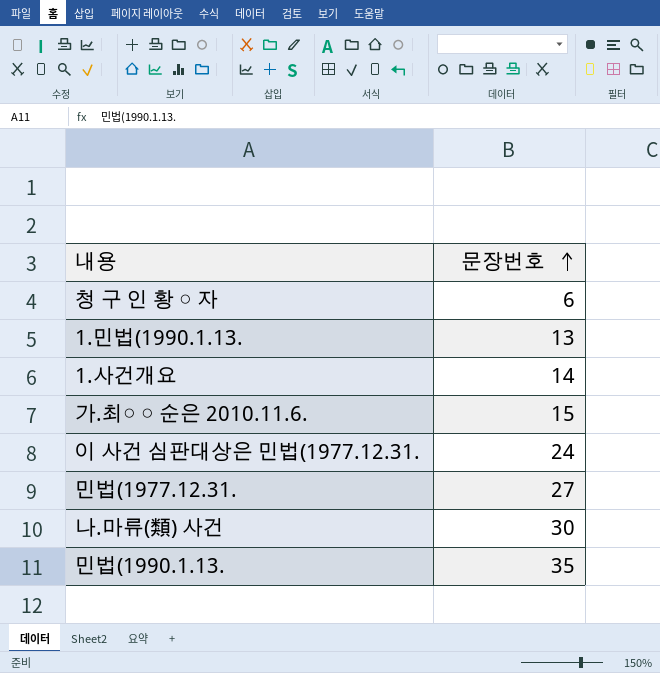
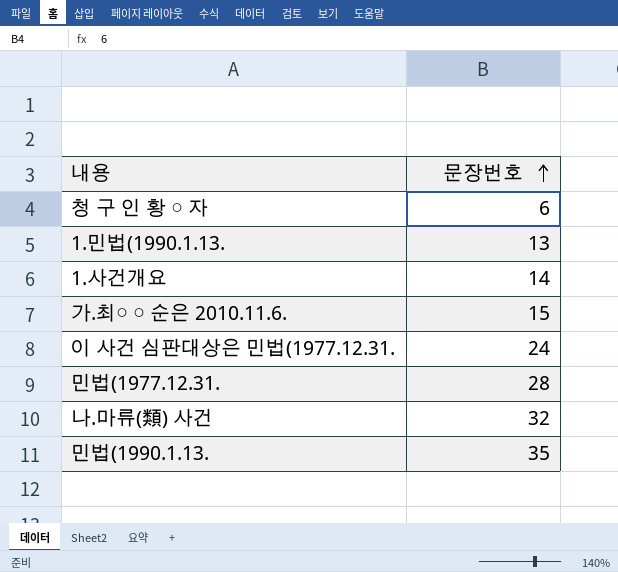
민법(1977.12.31. | 문장번호: 27 -> 28
나.마류(類) 사건 | 문장번호: 30 -> 32

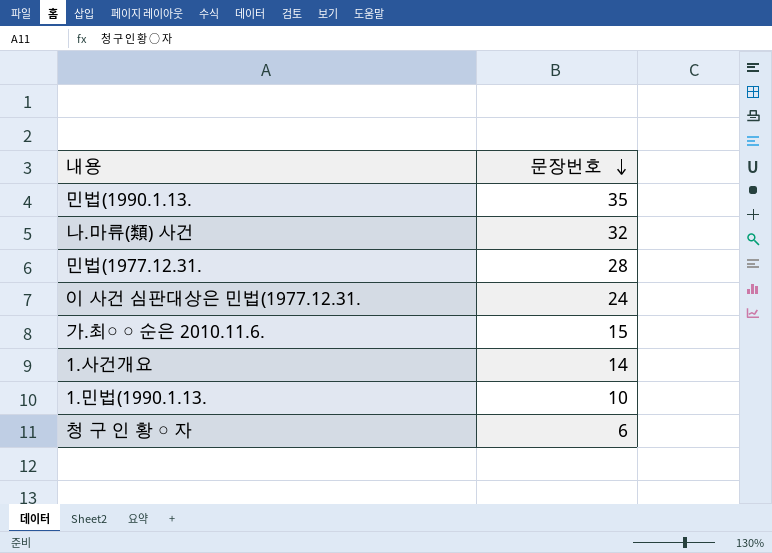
row order: 문장번호 ascending -> 문장번호 descending
1.민법(1990.1.13. | 문장번호: 13 -> 10

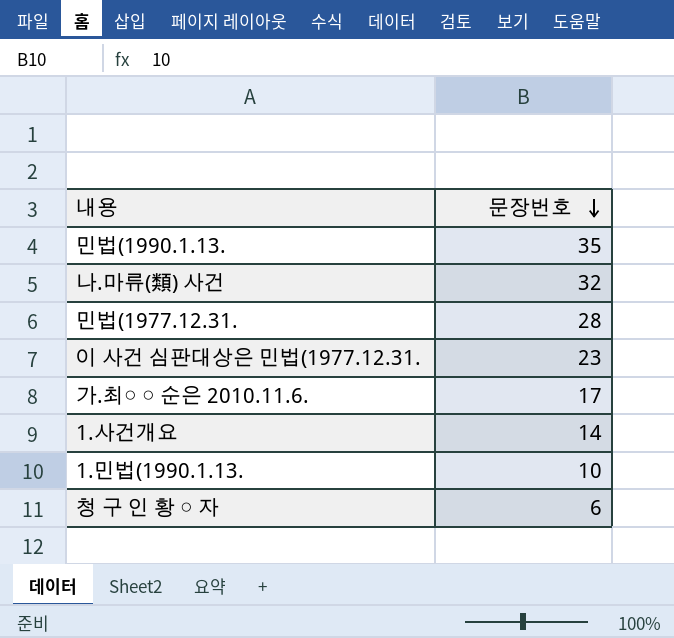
이 사건 심판대상은 민법(1977.12.31. | 문장번호: 24 -> 23
가.최○ ○ 순은 2010.11.6. | 문장번호: 15 -> 17

